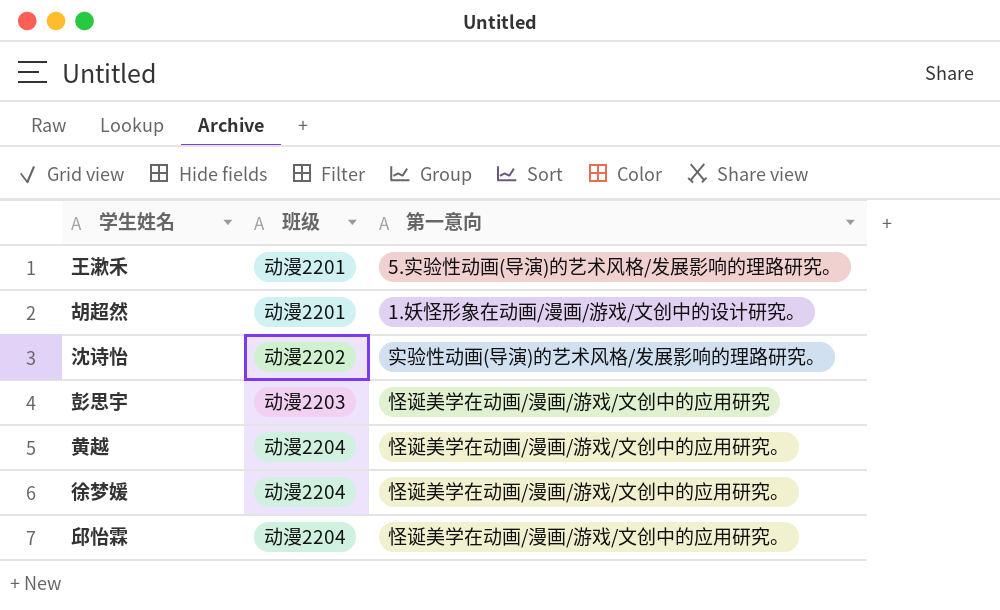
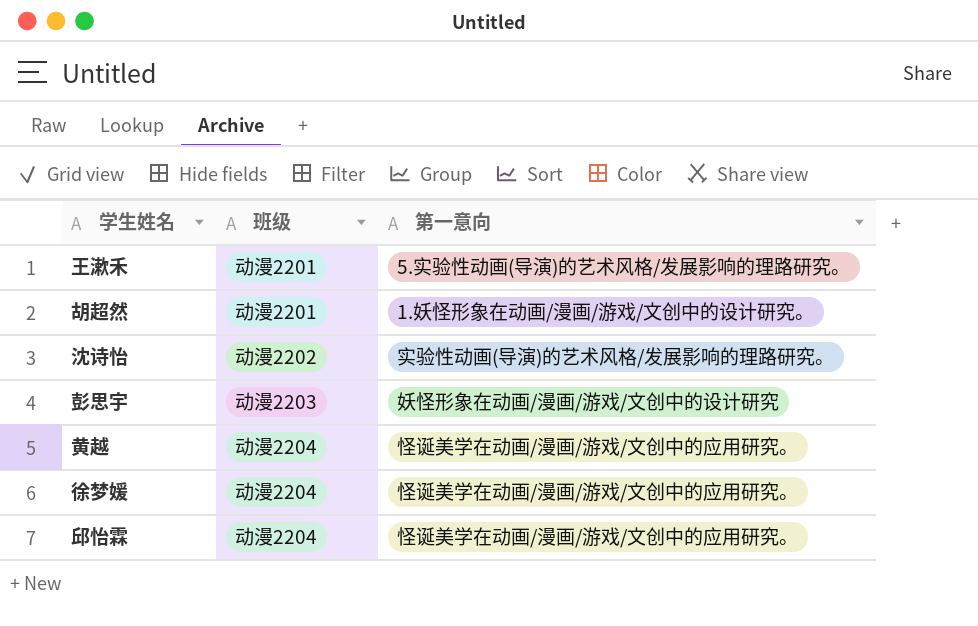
彭思宇 | 第一意向: 怪诞美学在动画/漫画/游戏/文创中的应用研究 -> 妖怪形象在动画/漫画/游戏/文创中的设计研究

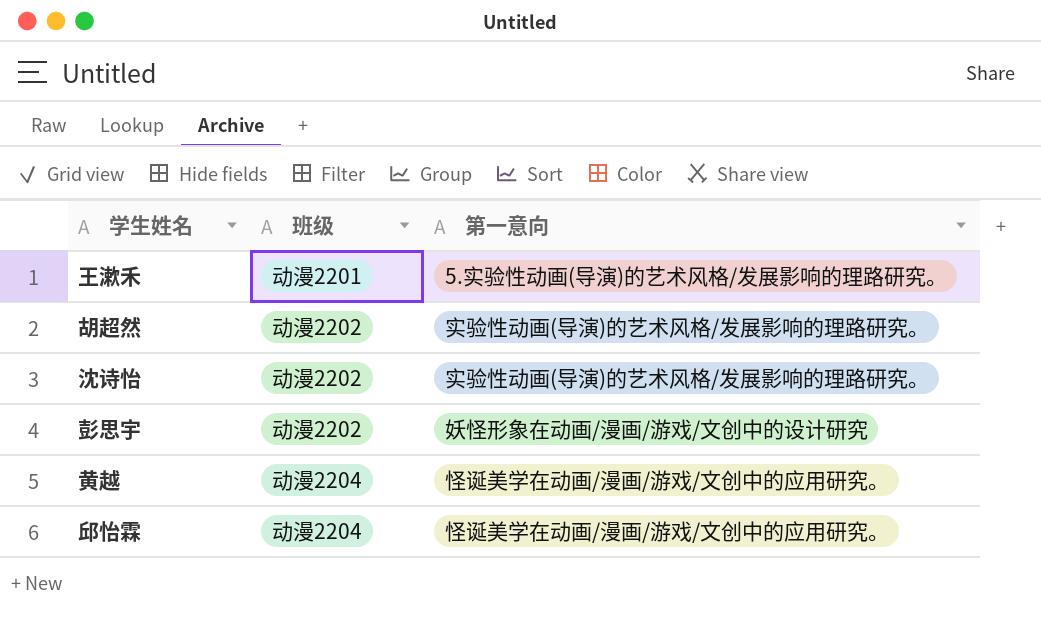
row 徐梦媛: 动漫2204 | 怪诞美学在动画/漫画/游戏/文创中的应用研究。 -> none
胡超然 | 班级: 动漫2201 -> 动漫2202
胡超然 | 第一意向: 1.妖怪形象在动画/漫画/游戏/文创中的设计研究。 -> 实验性动画(导演)的艺术风格/发展影响的理路研究。
彭思宇 | 班级: 动漫2203 -> 动漫2202

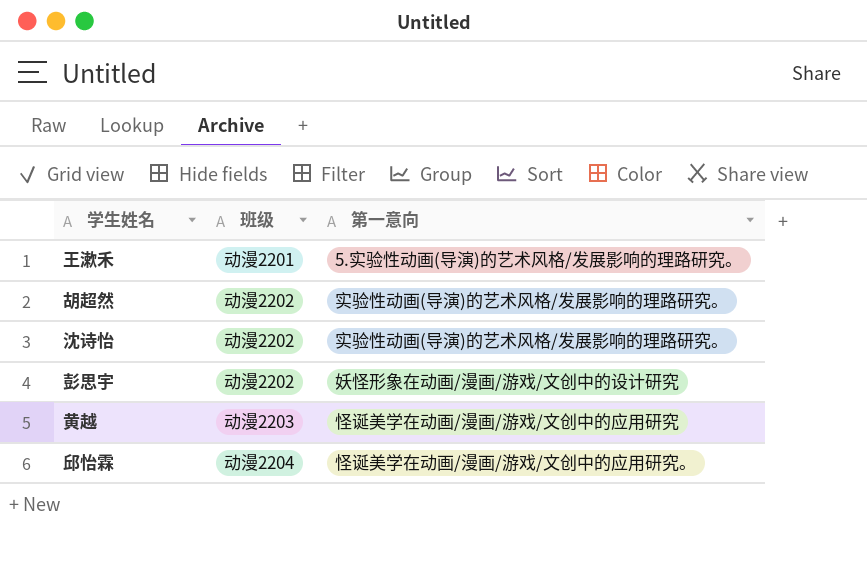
黄越 | 班级: 动漫2204 -> 动漫2203
黄越 | 第一意向: 怪诞美学在动画/漫画/游戏/文创中的应用研究。 -> 怪诞美学在动画/漫画/游戏/文创中的应用研究

